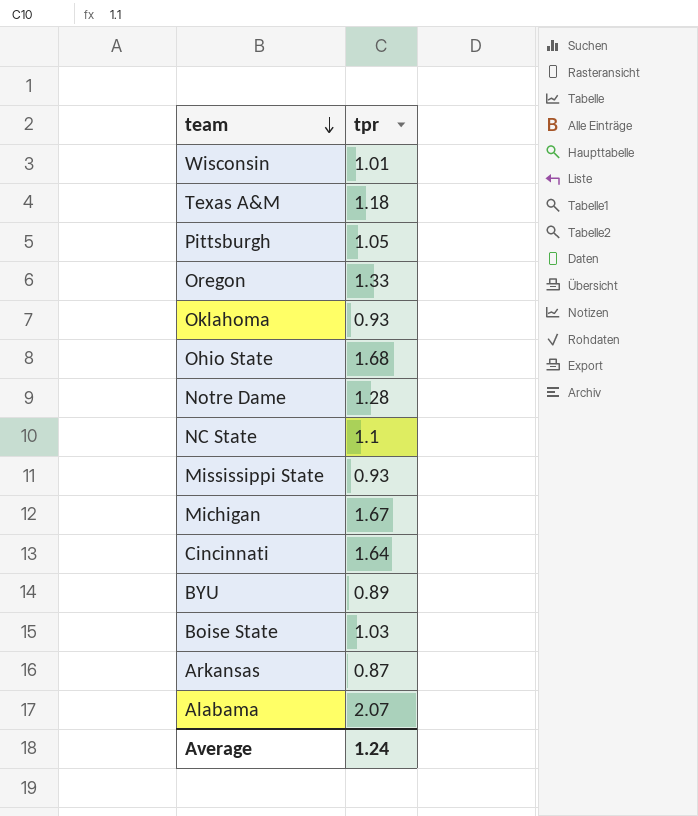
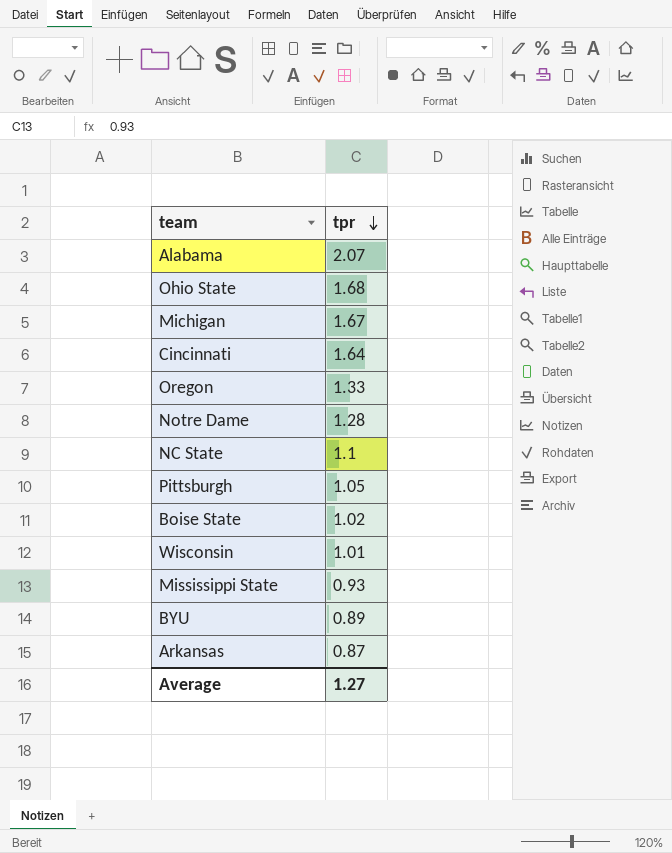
row order: team descending -> tpr descending
row Texas A&M: 1.18 -> none
row Oklahoma: 0.93 -> none
Boise State | tpr: 1.03 -> 1.02
Average | tpr: 1.24 -> 1.27

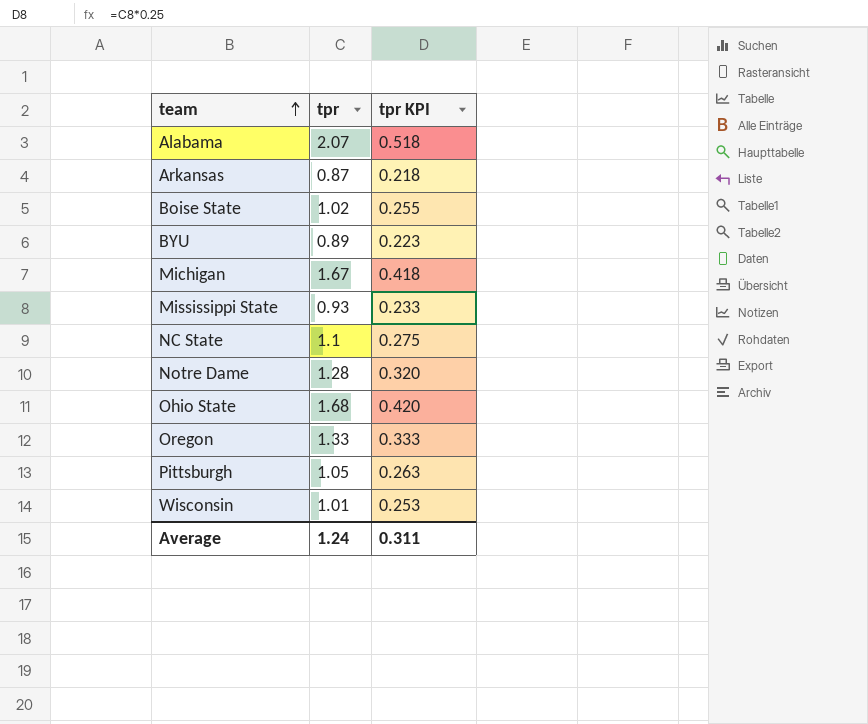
row order: tpr descending -> team ascending
column tpr KPI | formula: none -> [tpr] * 0.25
row Cincinnati: 1.64 -> none
Average | tpr: 1.27 -> 1.24

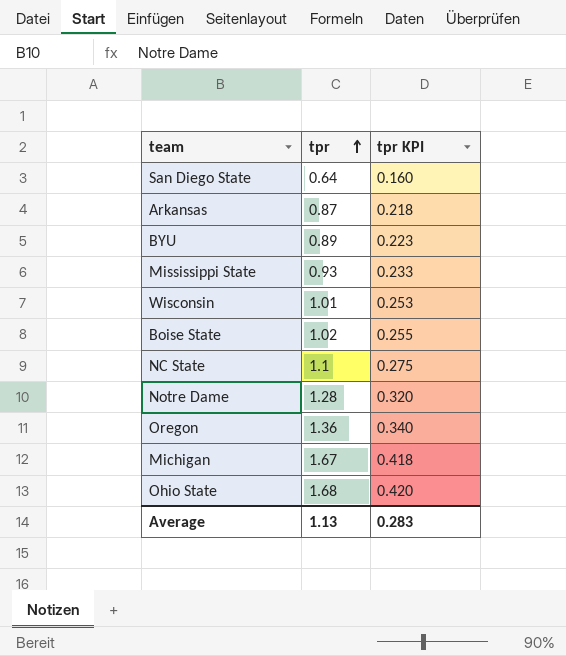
row order: team ascending -> tpr ascending
row Alabama: 2.07 | 0.518 -> none
row Pittsburgh: 1.05 | 0.263 -> none
row San Diego State: none -> 0.64 | 0.160
Oregon | tpr: 1.33 -> 1.36
Oregon | tpr KPI: 0.333 -> 0.340
Average | tpr: 1.24 -> 1.13
Average | tpr KPI: 0.311 -> 0.283

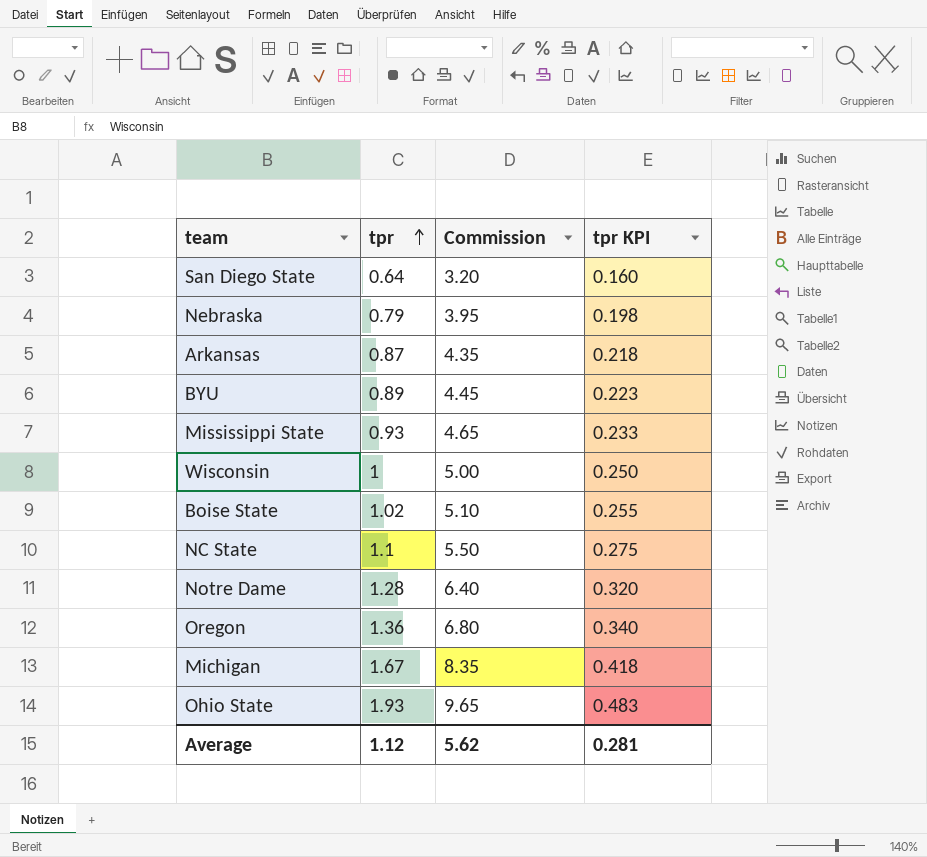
column Commission | formula: none -> [tpr] * 5
row Nebraska: none -> 0.79 | 3.95 | 0.198
Wisconsin | tpr: 1.01 -> 1
Wisconsin | tpr KPI: 0.253 -> 0.250
Ohio State | tpr: 1.68 -> 1.93
Ohio State | tpr KPI: 0.420 -> 0.483
Average | tpr: 1.13 -> 1.12
Average | tpr KPI: 0.283 -> 0.281

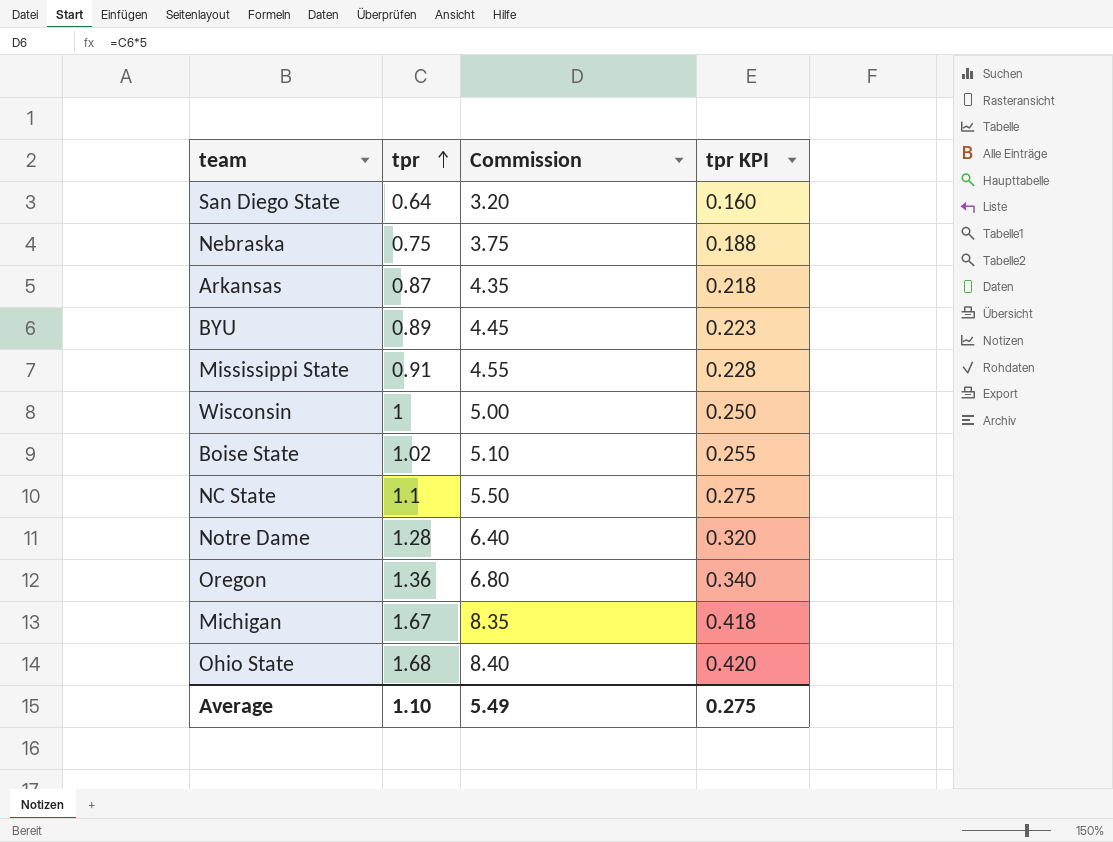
Nebraska | tpr: 0.79 -> 0.75
Nebraska | Commission: 3.95 -> 3.75
Nebraska | tpr KPI: 0.198 -> 0.188
Mississippi State | tpr: 0.93 -> 0.91
Mississippi State | Commission: 4.65 -> 4.55
Mississippi State | tpr KPI: 0.233 -> 0.228
Ohio State | tpr: 1.93 -> 1.68
Ohio State | Commission: 9.65 -> 8.40
Ohio State | tpr KPI: 0.483 -> 0.420
Average | tpr: 1.12 -> 1.10
Average | Commission: 5.62 -> 5.49
Average | tpr KPI: 0.281 -> 0.275

